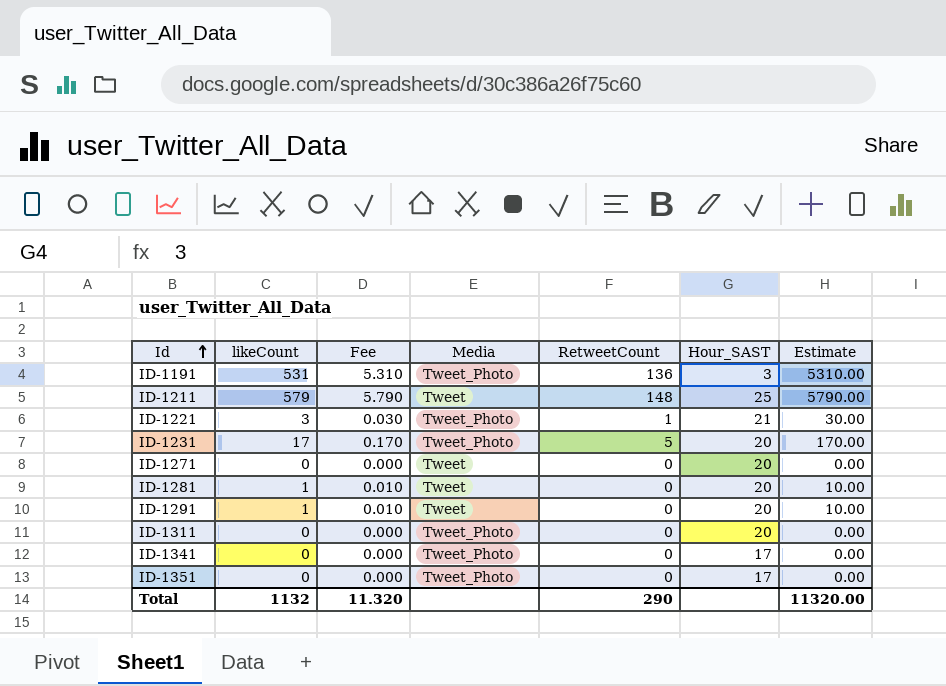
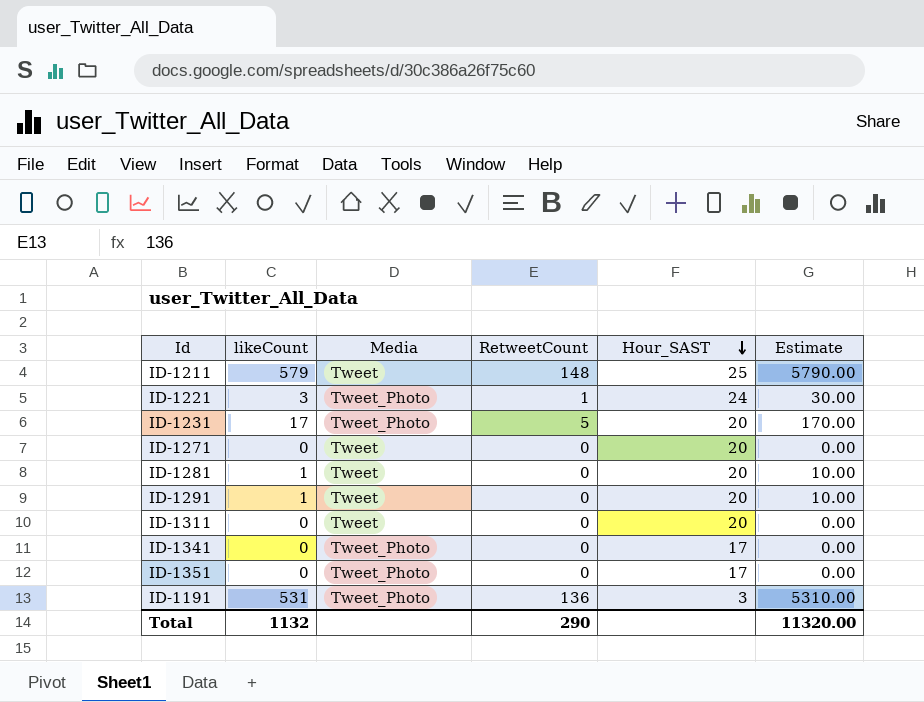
row order: Id ascending -> Hour_SAST descending
column Fee | formula: [likeCount] * 0.01 -> none
ID-1221 | Hour_SAST: 21 -> 24
ID-1311 | Media: Tweet_Photo -> Tweet

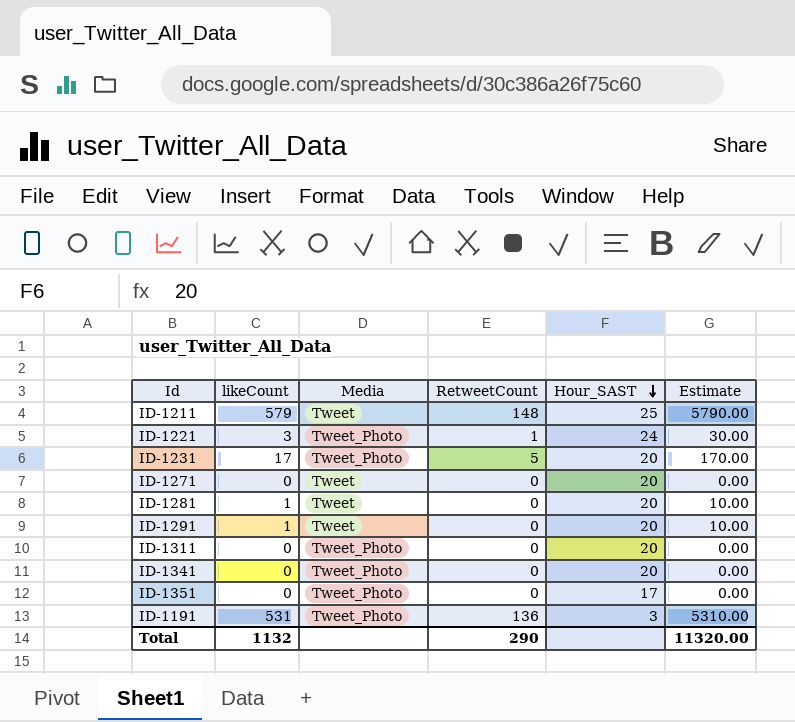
ID-1311 | Media: Tweet -> Tweet_Photo
ID-1341 | Hour_SAST: 17 -> 20

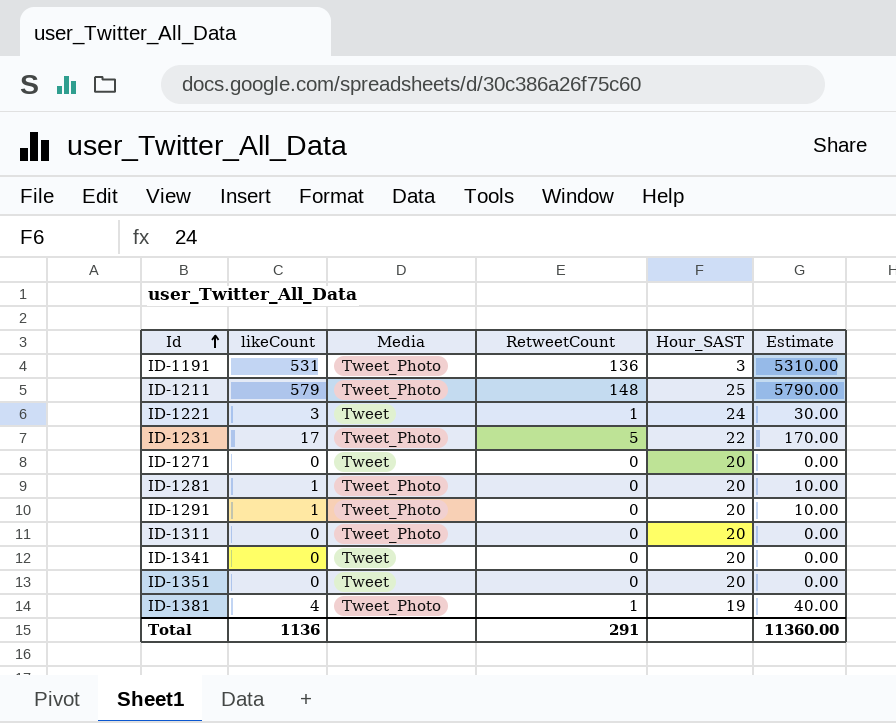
row order: Hour_SAST descending -> Id ascending
ID-1211 | Media: Tweet -> Tweet_Photo
ID-1221 | Media: Tweet_Photo -> Tweet
ID-1231 | Hour_SAST: 20 -> 22
ID-1281 | Media: Tweet -> Tweet_Photo
ID-1291 | Media: Tweet -> Tweet_Photo
ID-1341 | Media: Tweet_Photo -> Tweet
ID-1351 | Media: Tweet_Photo -> Tweet
ID-1351 | Hour_SAST: 17 -> 20
row ID-1381: none -> 4 | Tweet_Photo | 1 | 19 | 40.00
Total | likeCount: 1132 -> 1136
Total | RetweetCount: 290 -> 291
Total | Estimate: 11320.00 -> 11360.00

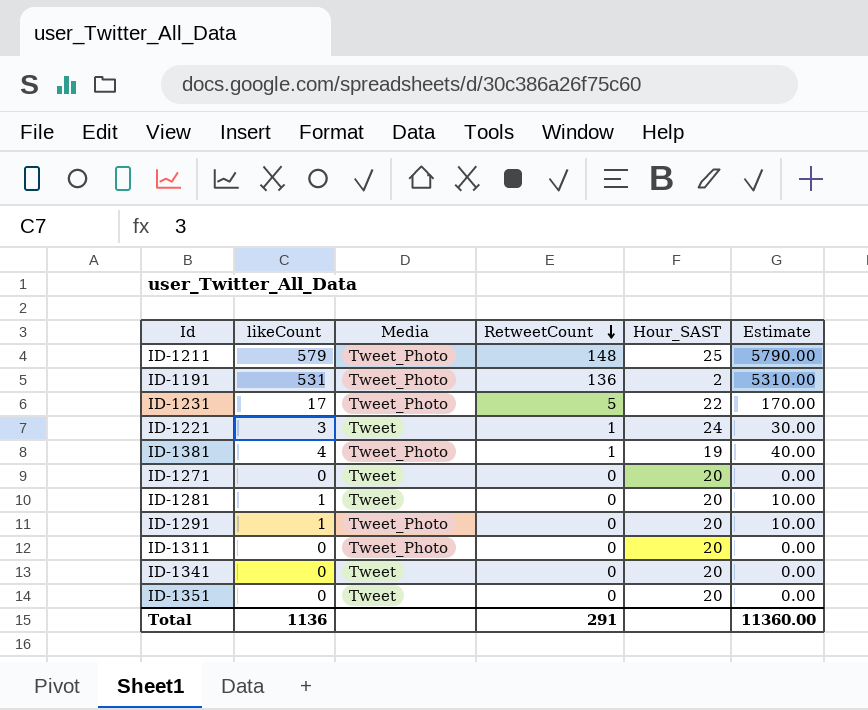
row order: Id ascending -> RetweetCount descending
ID-1191 | Hour_SAST: 3 -> 2
ID-1281 | Media: Tweet_Photo -> Tweet

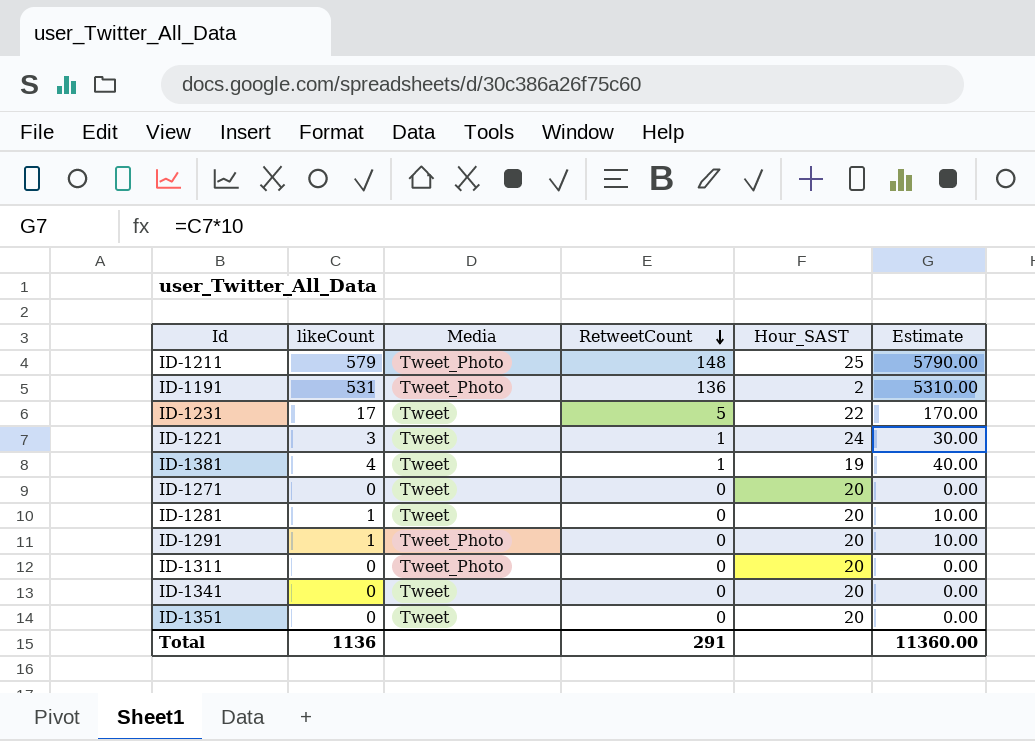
ID-1231 | Media: Tweet_Photo -> Tweet
ID-1381 | Media: Tweet_Photo -> Tweet

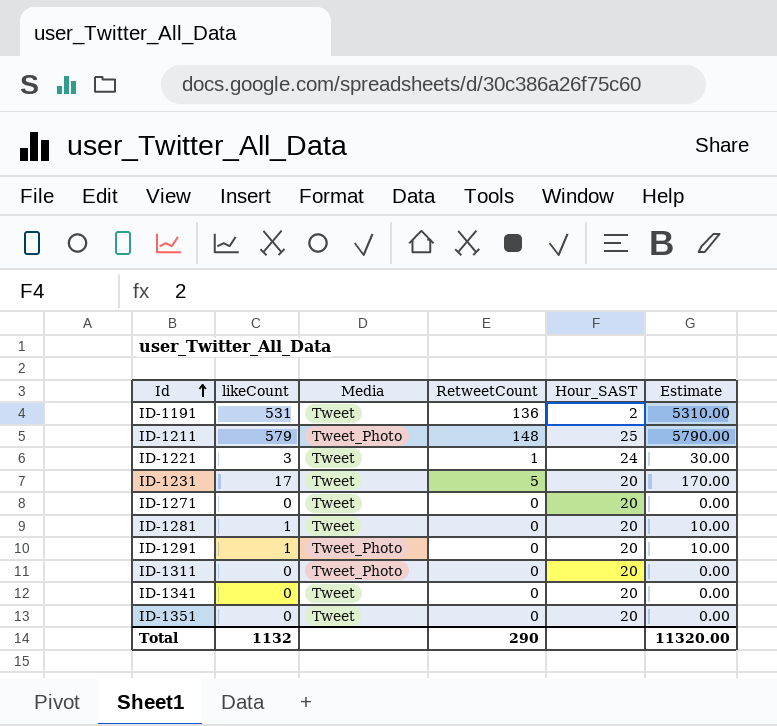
row order: RetweetCount descending -> Id ascending
row ID-1381: 4 | Tweet | 1 | 19 | 40.00 -> none
ID-1191 | Media: Tweet_Photo -> Tweet
ID-1231 | Hour_SAST: 22 -> 20
Total | likeCount: 1136 -> 1132
Total | RetweetCount: 291 -> 290
Total | Estimate: 11360.00 -> 11320.00

